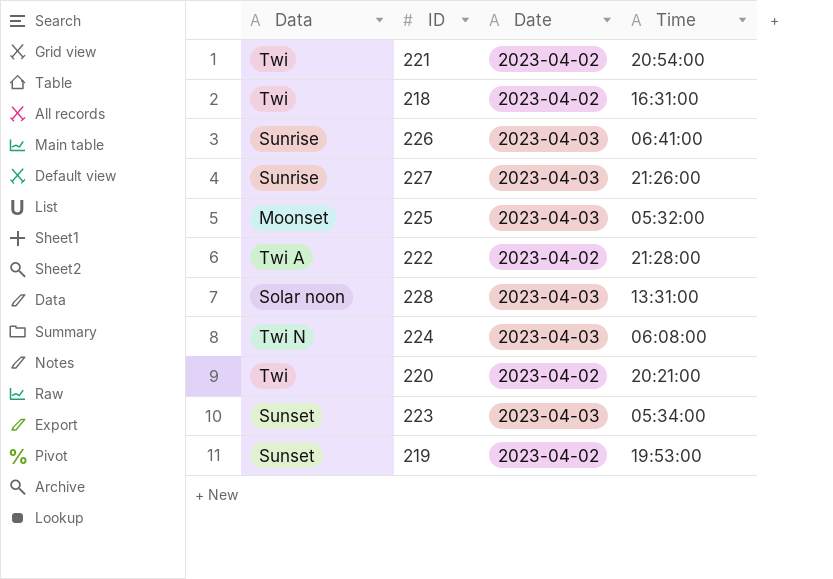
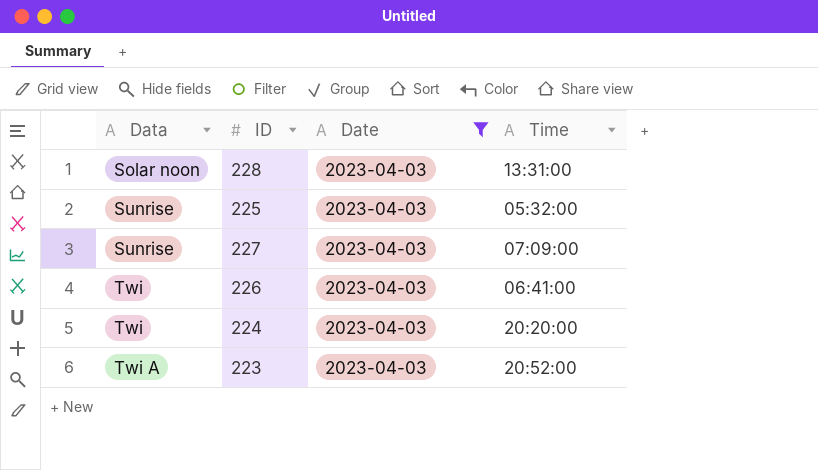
filter: none -> Date = 2023-04-03
row order: none -> Data ascending
225 | Data: Moonset -> Sunrise
227 | Time: 21:26:00 -> 07:09:00
226 | Data: Sunrise -> Twi
224 | Data: Twi N -> Twi
224 | Time: 06:08:00 -> 20:20:00
223 | Data: Sunset -> Twi A
223 | Time: 05:34:00 -> 20:52:00

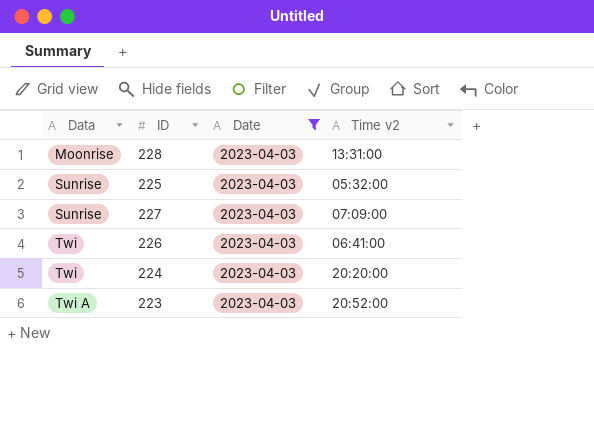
column name: Time -> Time v2
228 | Data: Solar noon -> Moonrise

